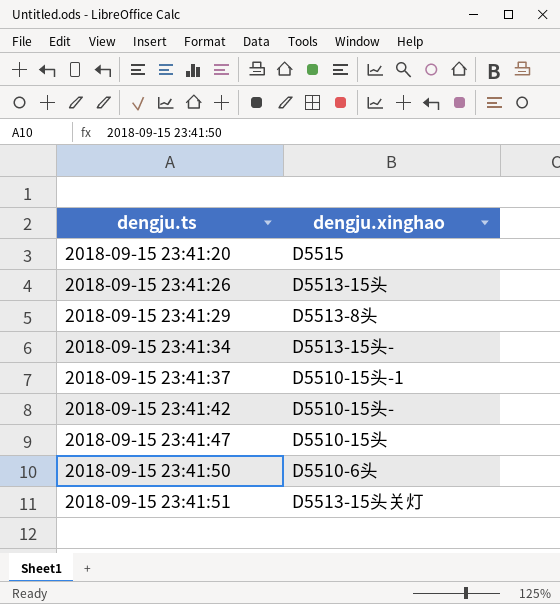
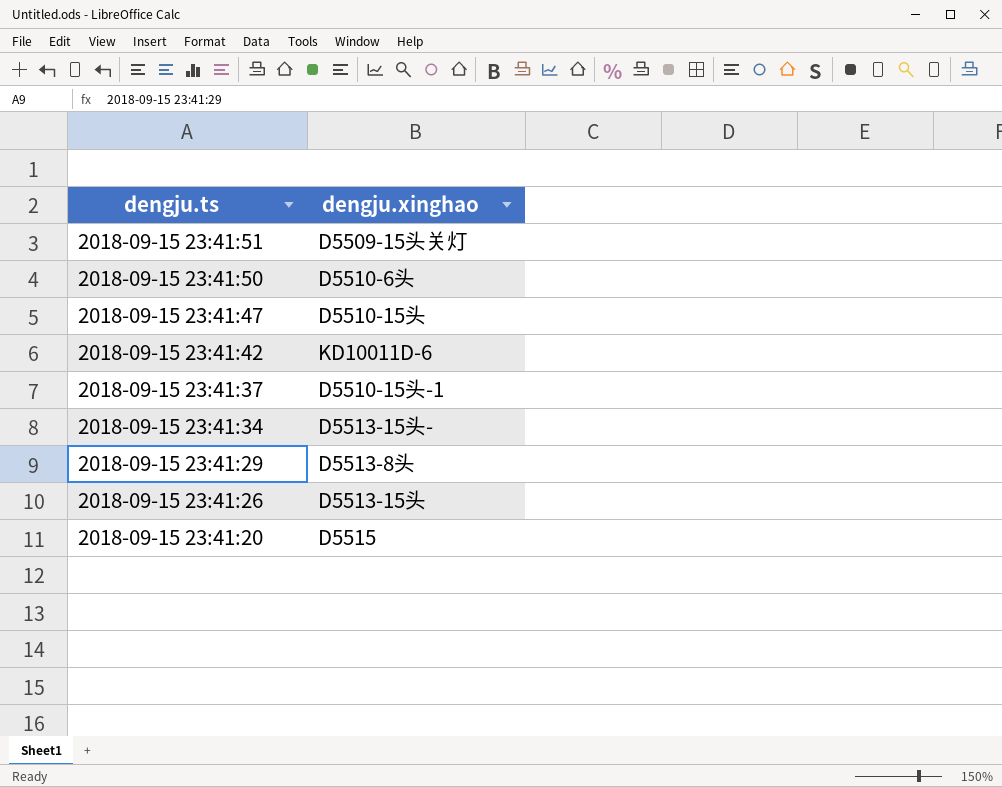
row order: dengju.ts ascending -> dengju.ts descending
2018-09-15 23:41:51 | dengju.xinghao: D5513-15头关灯 -> D5509-15头关灯
2018-09-15 23:41:42 | dengju.xinghao: D5510-15头- -> KD10011D-6

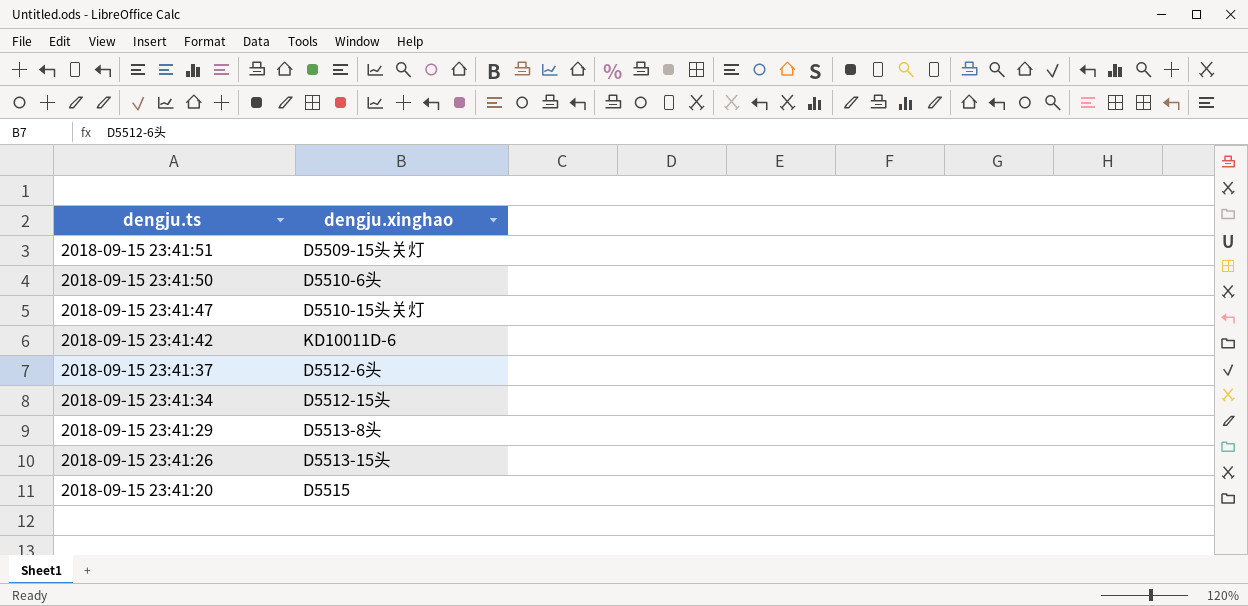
2018-09-15 23:41:47 | dengju.xinghao: D5510-15头 -> D5510-15头关灯
2018-09-15 23:41:37 | dengju.xinghao: D5510-15头-1 -> D5512-6头
2018-09-15 23:41:34 | dengju.xinghao: D5513-15头- -> D5512-15头

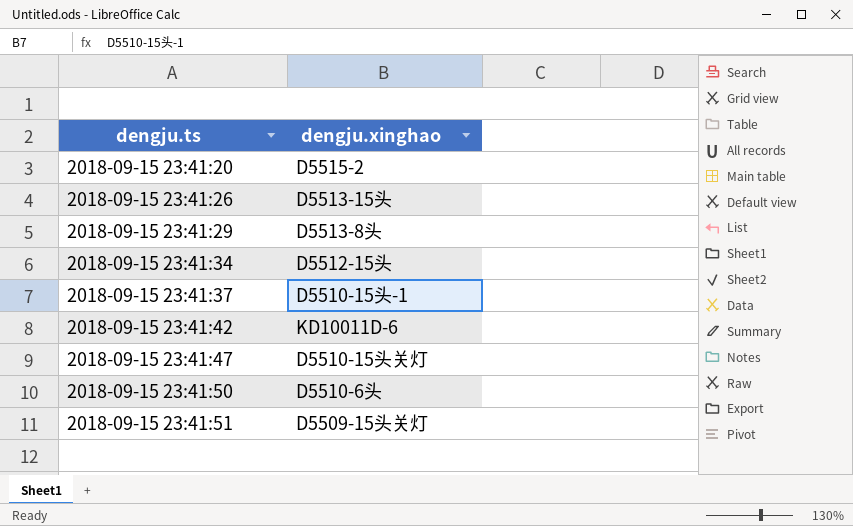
row order: dengju.ts descending -> dengju.ts ascending
2018-09-15 23:41:20 | dengju.xinghao: D5515 -> D5515-2
2018-09-15 23:41:37 | dengju.xinghao: D5512-6头 -> D5510-15头-1

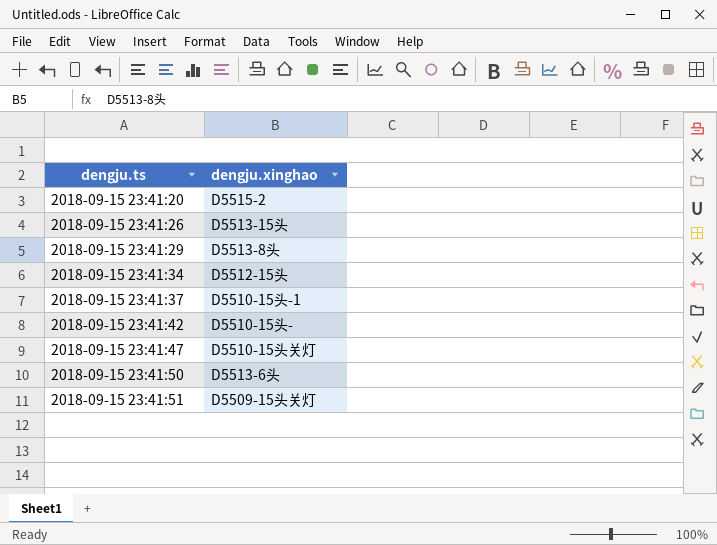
2018-09-15 23:41:42 | dengju.xinghao: KD10011D-6 -> D5510-15头-
2018-09-15 23:41:50 | dengju.xinghao: D5510-6头 -> D5513-6头

